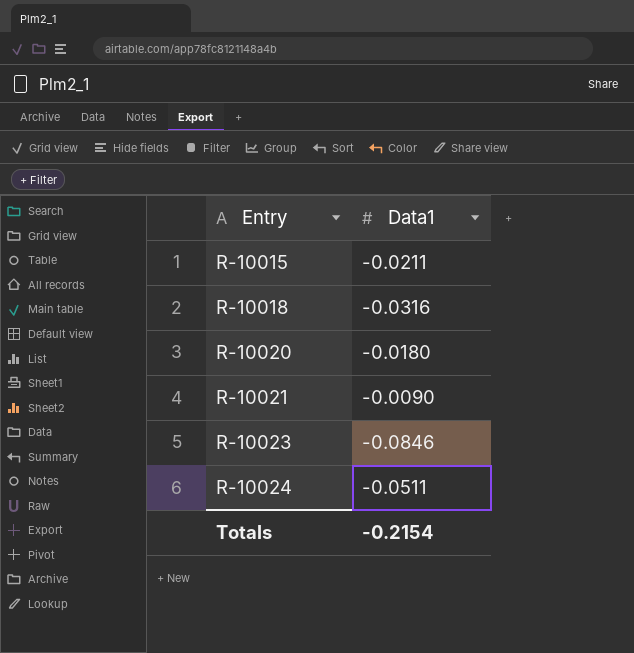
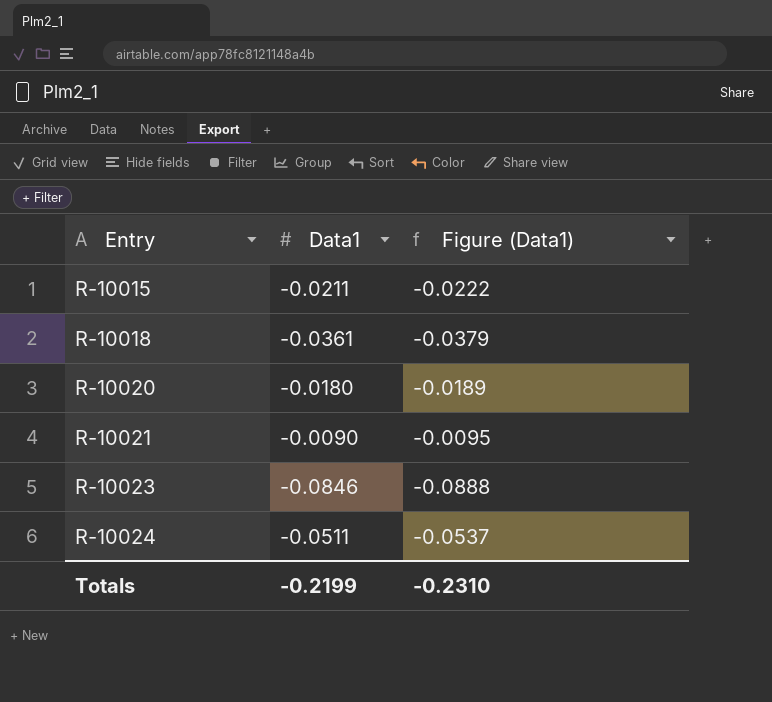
column Figure (Data1) | formula: none -> [Data1] * 1.05
R-10018 | Data1: -0.0316 -> -0.0361
Totals | Data1: -0.2154 -> -0.2199

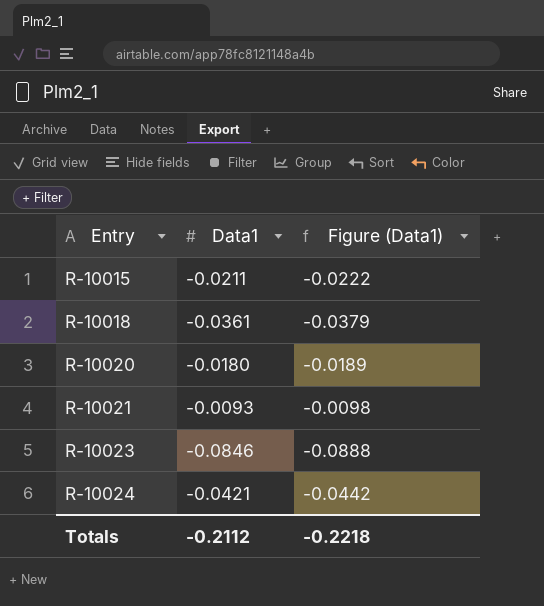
R-10021 | Data1: -0.0090 -> -0.0093
R-10021 | Figure (Data1): -0.0095 -> -0.0098
R-10024 | Data1: -0.0511 -> -0.0421
R-10024 | Figure (Data1): -0.0537 -> -0.0442
Totals | Data1: -0.2199 -> -0.2112
Totals | Figure (Data1): -0.2310 -> -0.2218

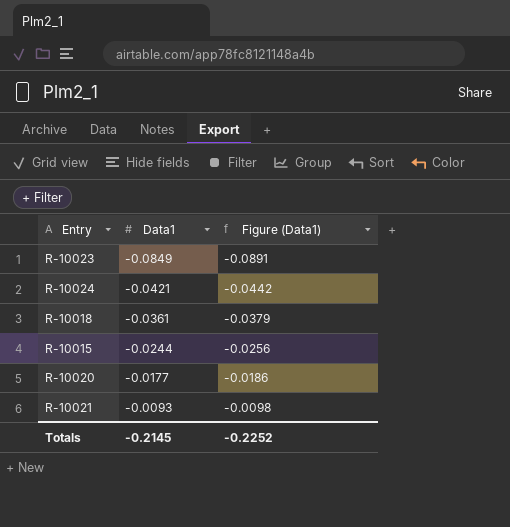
row order: Entry ascending -> Data1 ascending
R-10023 | Data1: -0.0846 -> -0.0849
R-10023 | Figure (Data1): -0.0888 -> -0.0891
R-10015 | Data1: -0.0211 -> -0.0244
R-10015 | Figure (Data1): -0.0222 -> -0.0256
R-10020 | Data1: -0.0180 -> -0.0177
R-10020 | Figure (Data1): -0.0189 -> -0.0186
Totals | Data1: -0.2112 -> -0.2145
Totals | Figure (Data1): -0.2218 -> -0.2252

